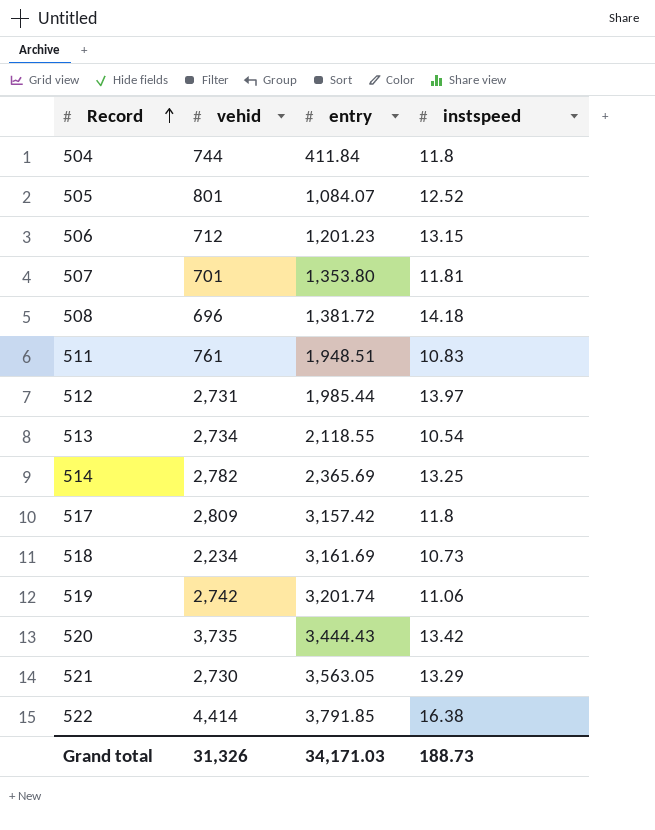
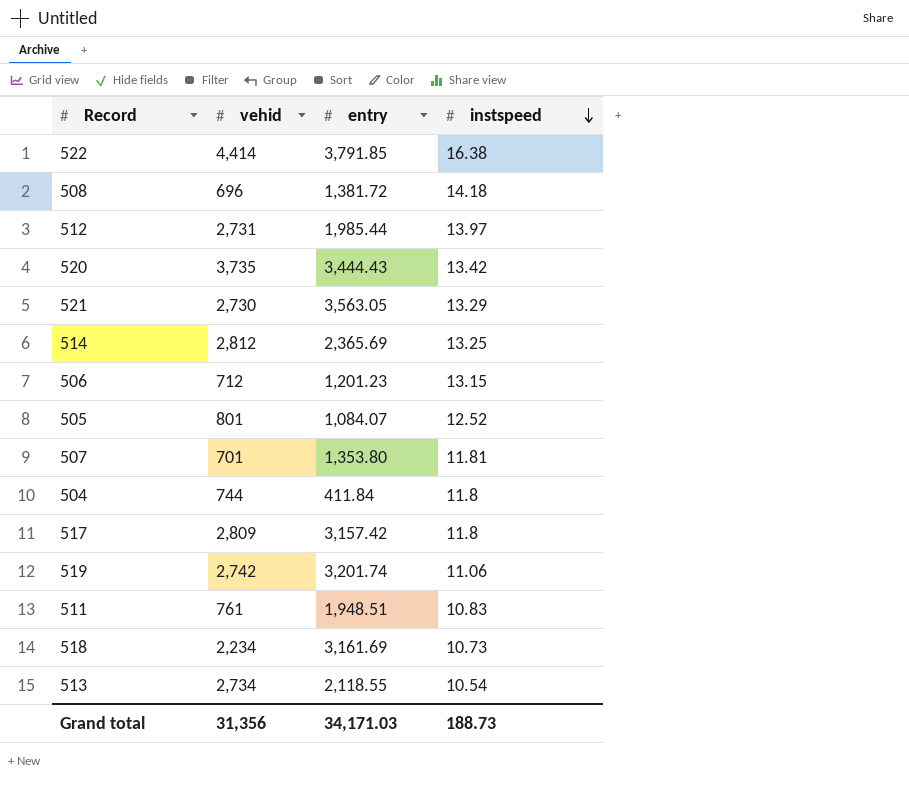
row order: Record ascending -> instspeed descending
514 | vehid: 2,782 -> 2,812
Grand total | vehid: 31,326 -> 31,356

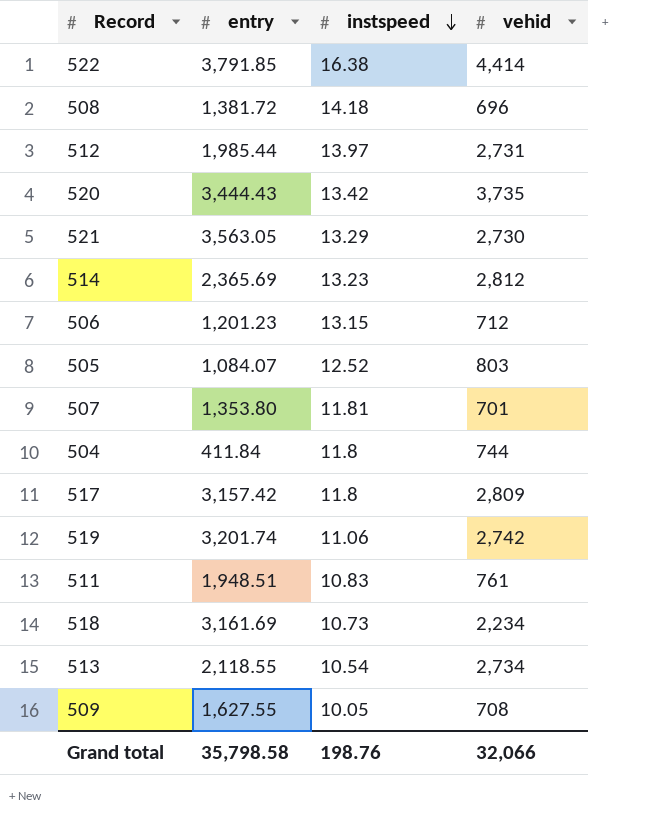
column vehid | position: 2 -> 4
514 | instspeed: 13.25 -> 13.23
505 | vehid: 801 -> 803
row 509: none -> 1,627.55 | 10.05 | 708
Grand total | entry: 34,171.03 -> 35,798.58
Grand total | instspeed: 188.73 -> 198.76
Grand total | vehid: 31,356 -> 32,066

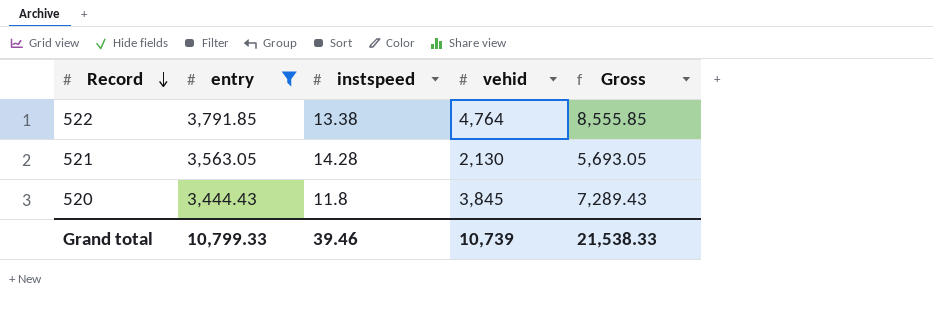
filter: none -> entry >= 3,444.43
row order: instspeed descending -> Record descending
column Gross | formula: none -> [entry] + [vehid]
522 | instspeed: 16.38 -> 13.38
522 | vehid: 4,414 -> 4,764
521 | instspeed: 13.29 -> 14.28
521 | vehid: 2,730 -> 2,130
520 | instspeed: 13.42 -> 11.8
520 | vehid: 3,735 -> 3,845
Grand total | entry: 35,798.58 -> 10,799.33
Grand total | instspeed: 198.76 -> 39.46
Grand total | vehid: 32,066 -> 10,739

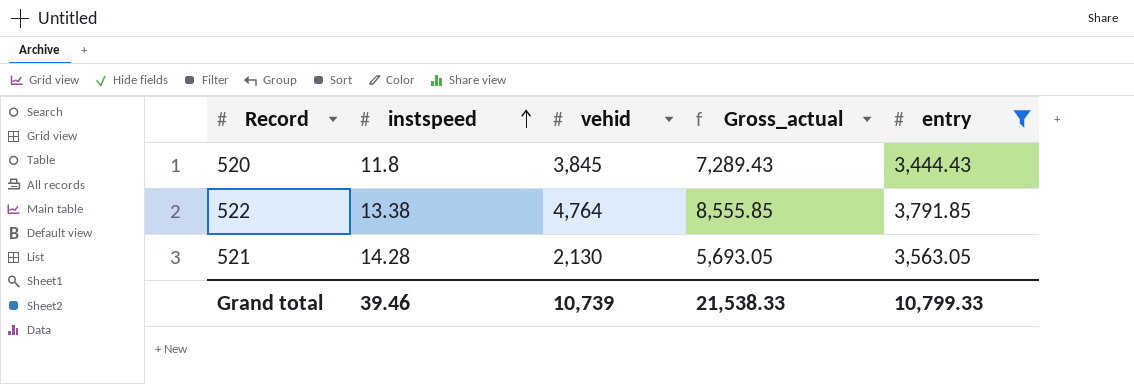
row order: Record descending -> instspeed ascending
column name: Gross -> Gross_actual
column entry | position: 2 -> 5

